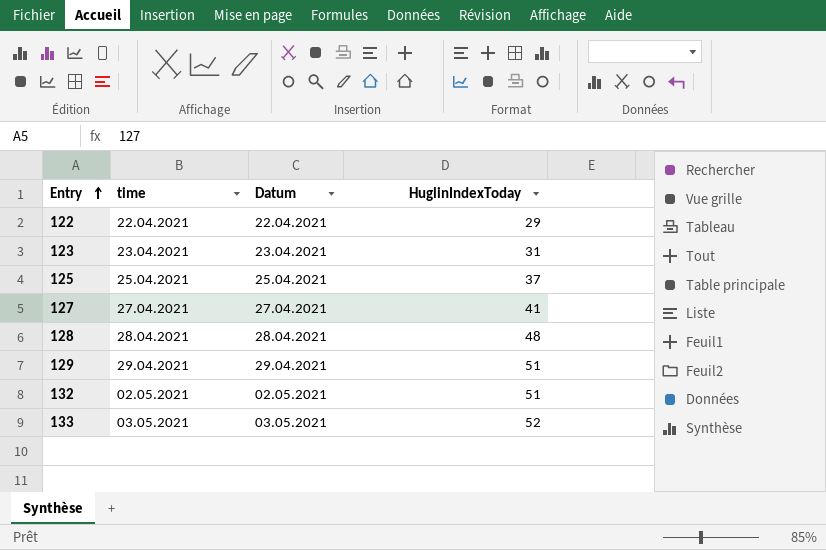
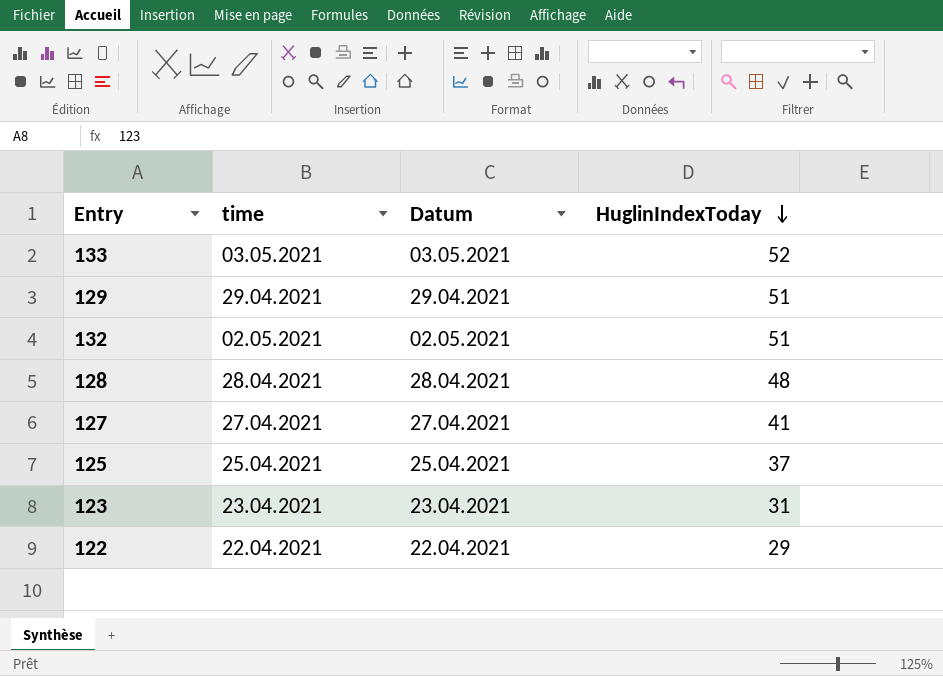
row order: Entry ascending -> HuglinIndexToday descending

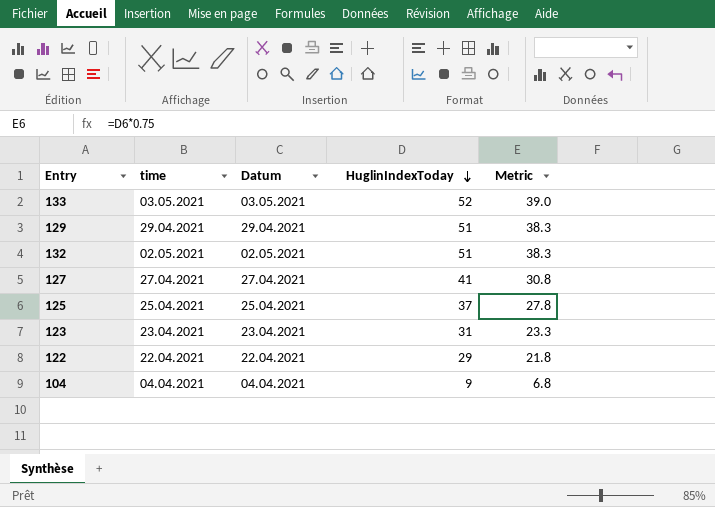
column Metric | formula: none -> [HuglinIndexToday] * 0.75
row 128: 28.04.2021 | 28.04.2021 | 48 -> none
row 104: none -> 04.04.2021 | 04.04.2021 | 9 | 6.8

